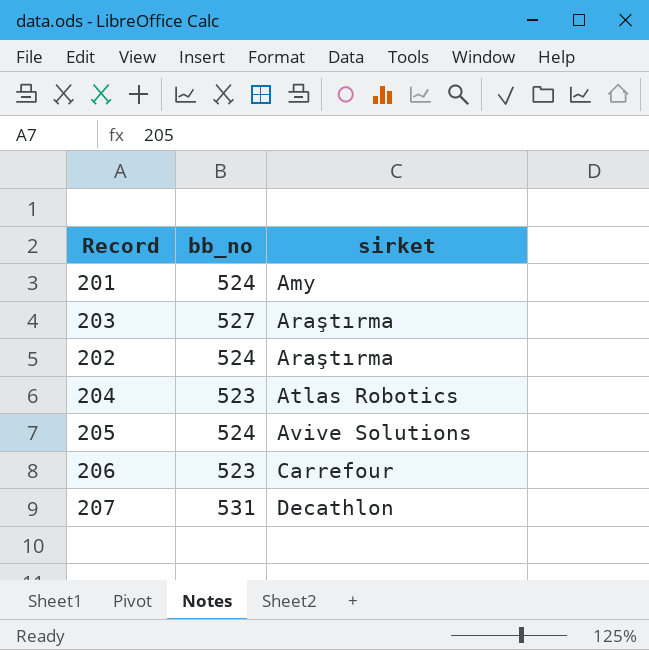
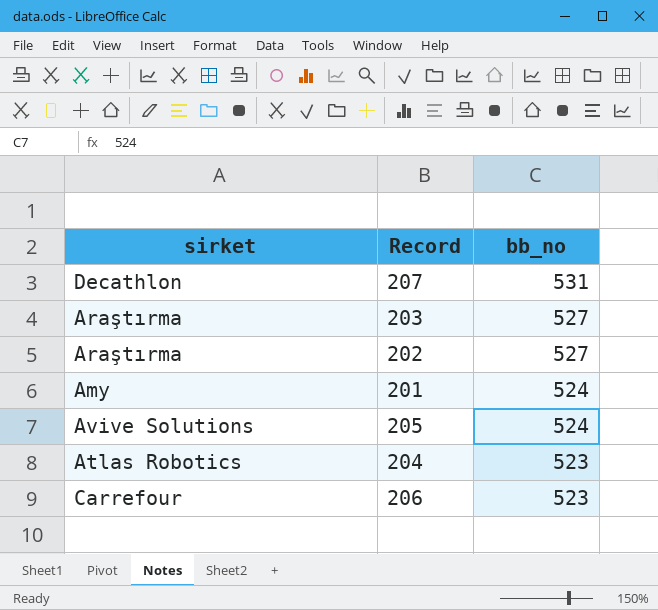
row order: sirket ascending -> bb_no descending
column sirket | position: 3 -> 1
202 | bb_no: 524 -> 527

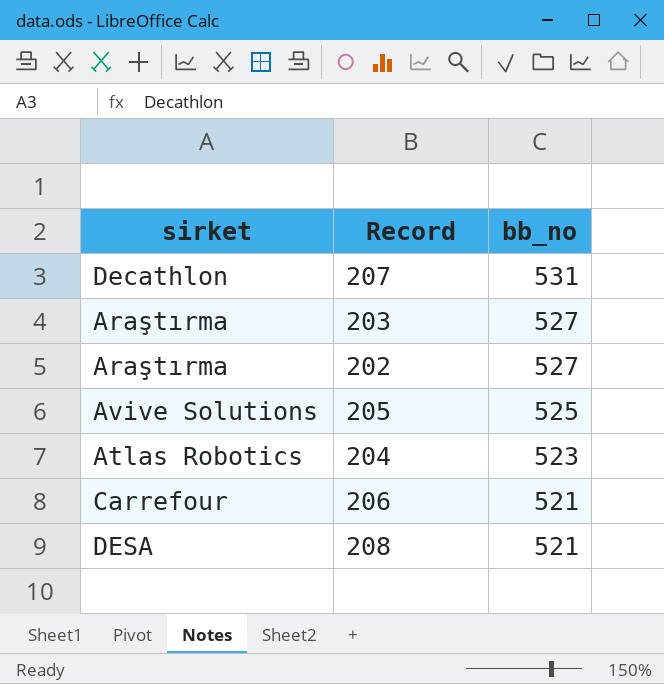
row 201: Amy | 524 -> none
205 | bb_no: 524 -> 525
206 | bb_no: 523 -> 521
row 208: none -> DESA | 521

